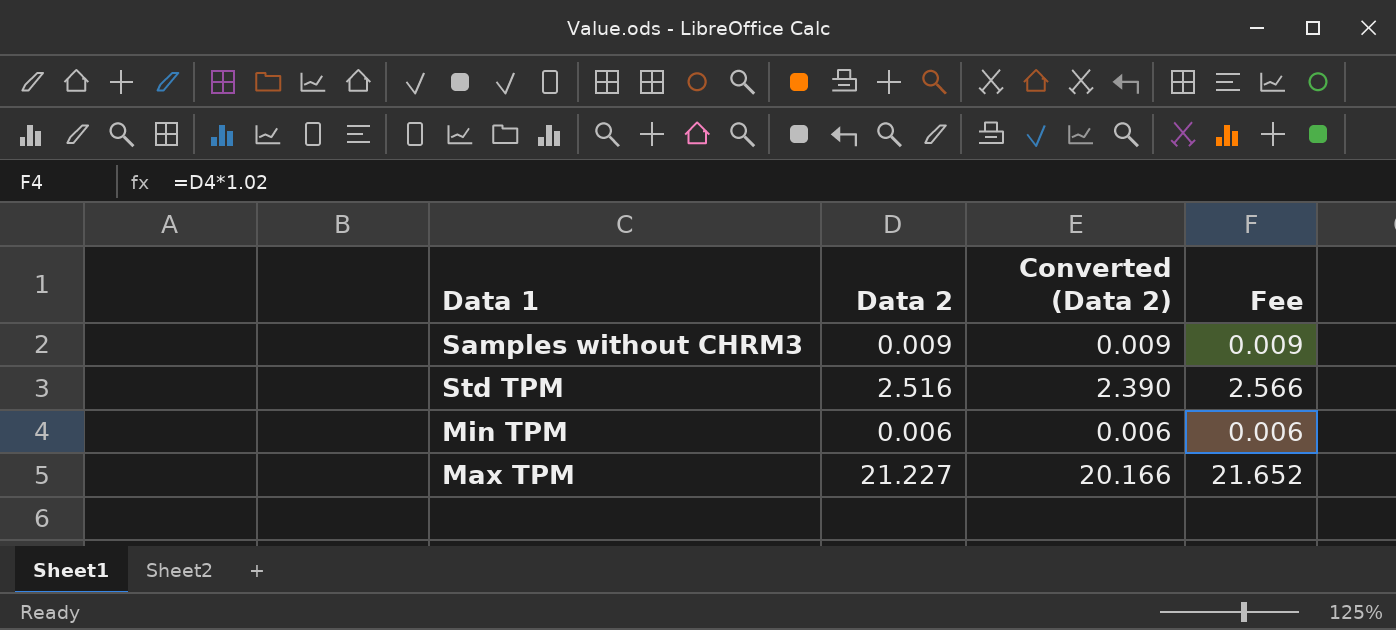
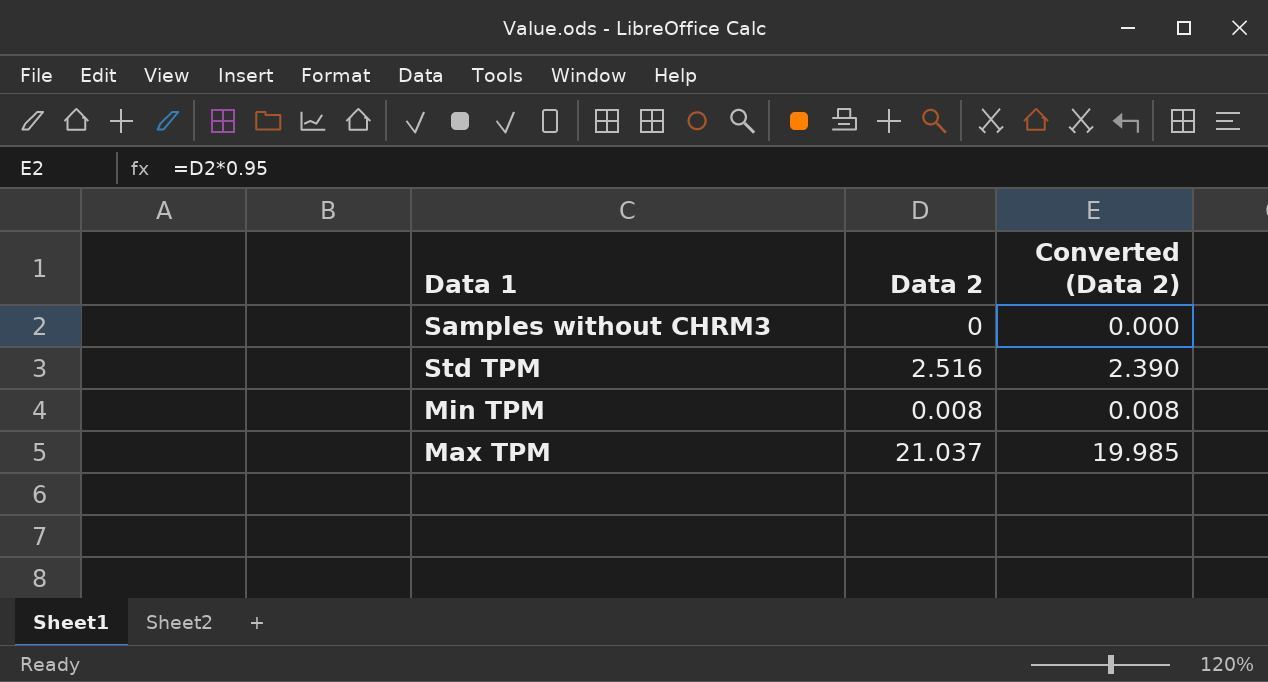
column Fee | formula: [Data 2] * 1.02 -> none
Samples without CHRM3 | Data 2: 0.009 -> 0
Samples without CHRM3 | Converted (Data 2): 0.009 -> 0.000
Min TPM | Data 2: 0.006 -> 0.008
Min TPM | Converted (Data 2): 0.006 -> 0.008
Max TPM | Data 2: 21.227 -> 21.037
Max TPM | Converted (Data 2): 20.166 -> 19.985

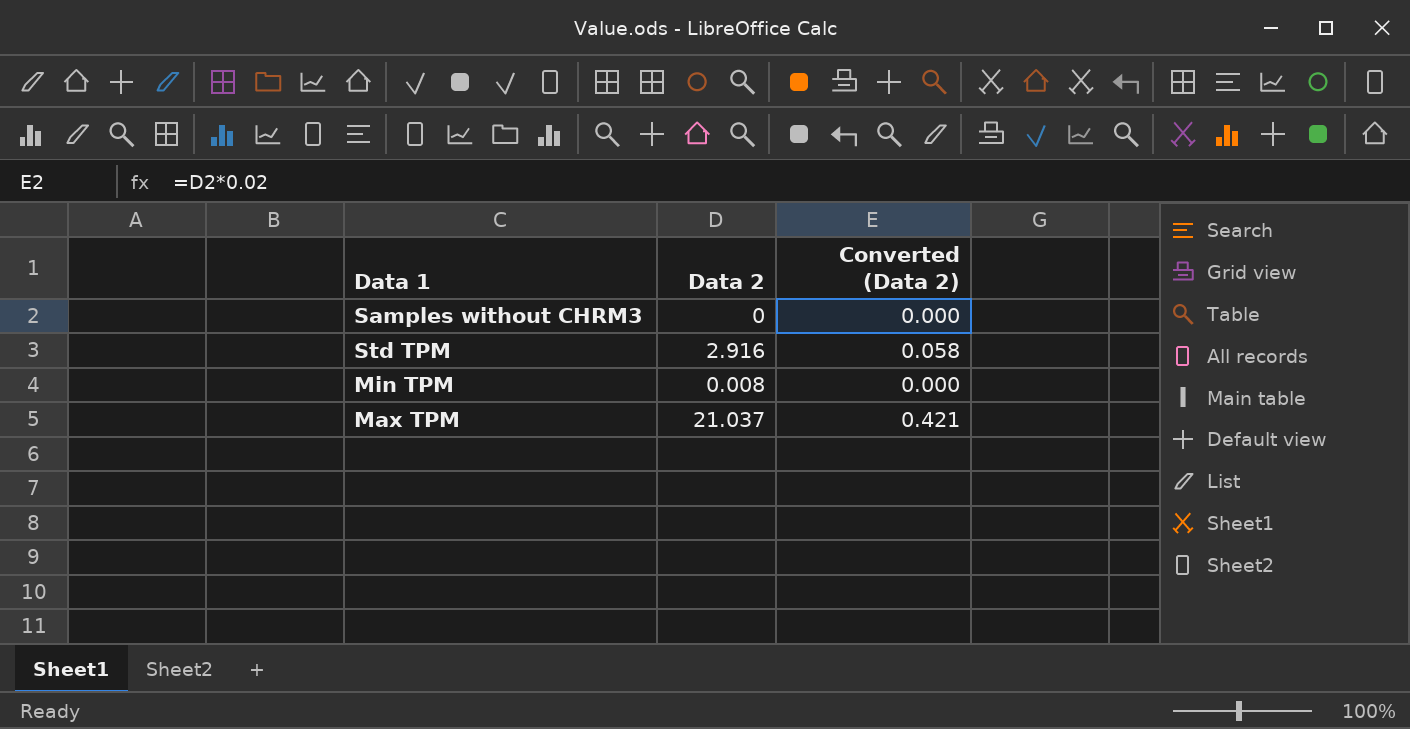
column Converted (Data 2) | formula: [Data 2] * 0.95 -> [Data 2] * 0.02
Std TPM | Data 2: 2.516 -> 2.916

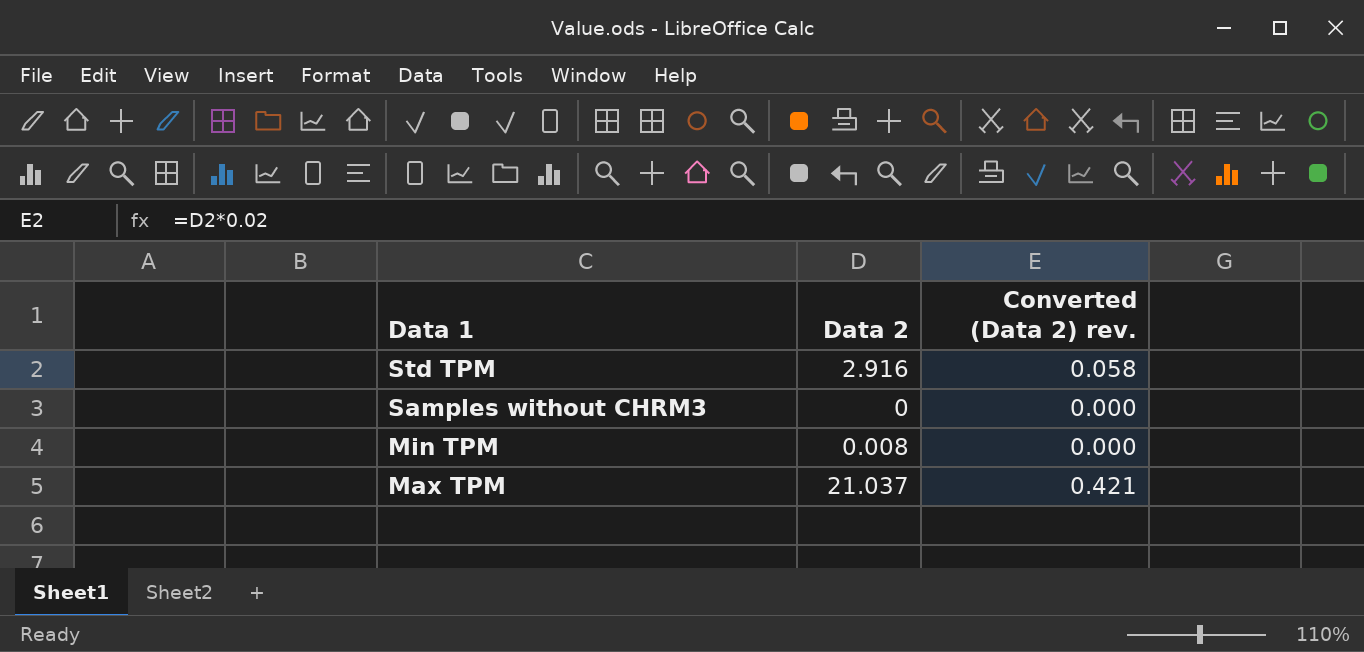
row order: none -> Data 1 descending
column name: Converted (Data 2) -> Converted (Data 2) rev.

